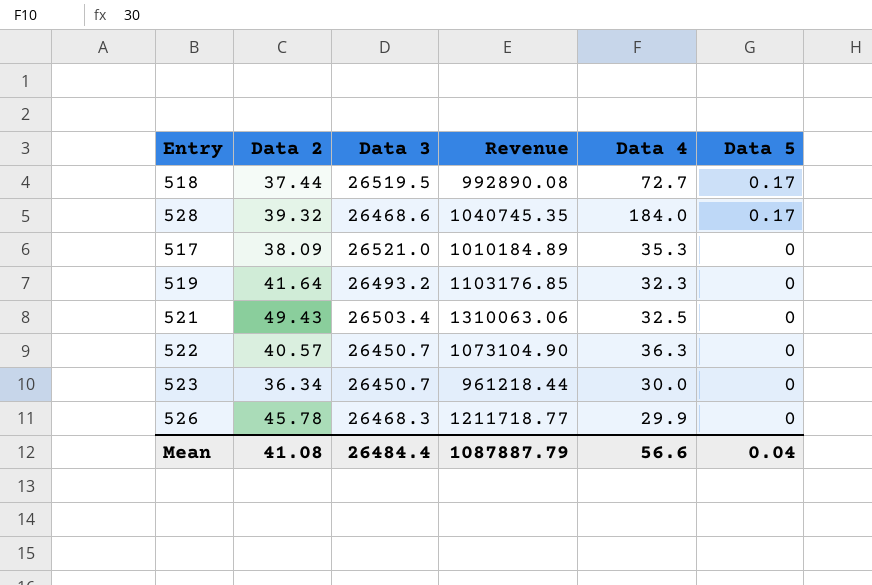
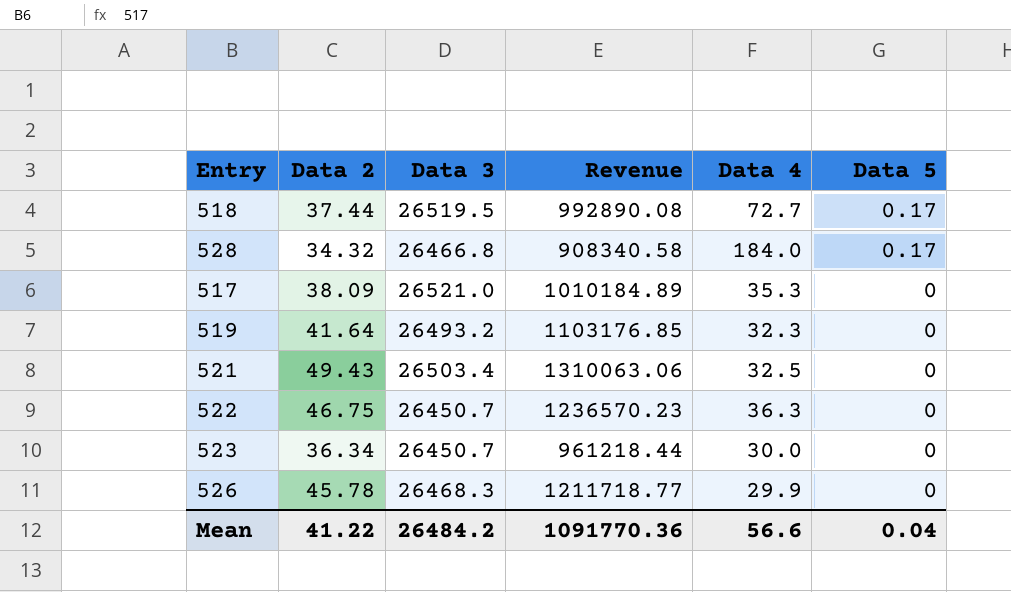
528 | Data 2: 39.32 -> 34.32
528 | Data 3: 26468.6 -> 26466.8
528 | Revenue: 1040745.35 -> 908340.58
522 | Data 2: 40.57 -> 46.75
522 | Revenue: 1073104.90 -> 1236570.23
Mean | Data 2: 41.08 -> 41.22
Mean | Data 3: 26484.4 -> 26484.2
Mean | Revenue: 1087887.79 -> 1091770.36

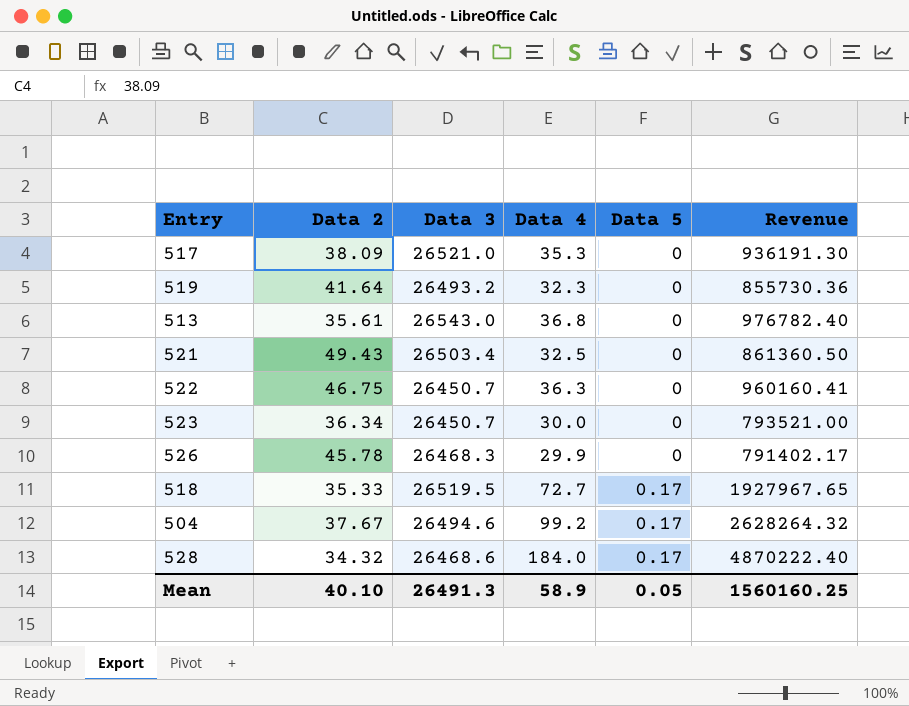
row order: Data 5 descending -> Data 5 ascending
column Revenue | formula: [Data 2] * [Data 3] -> [Data 3] * [Data 4]
column Revenue | position: 4 -> 6
row 513: none -> 35.61 | 26543.0 | 36.8 | 0 | 976782.40
518 | Data 2: 37.44 -> 35.33
row 504: none -> 37.67 | 26494.6 | 99.2 | 0.17 | 2628264.32
528 | Data 3: 26466.8 -> 26468.6
Mean | Data 2: 41.22 -> 40.10
Mean | Data 3: 26484.2 -> 26491.3
Mean | Data 4: 56.6 -> 58.9
Mean | Data 5: 0.04 -> 0.05
Mean | Revenue: 1091770.36 -> 1560160.25

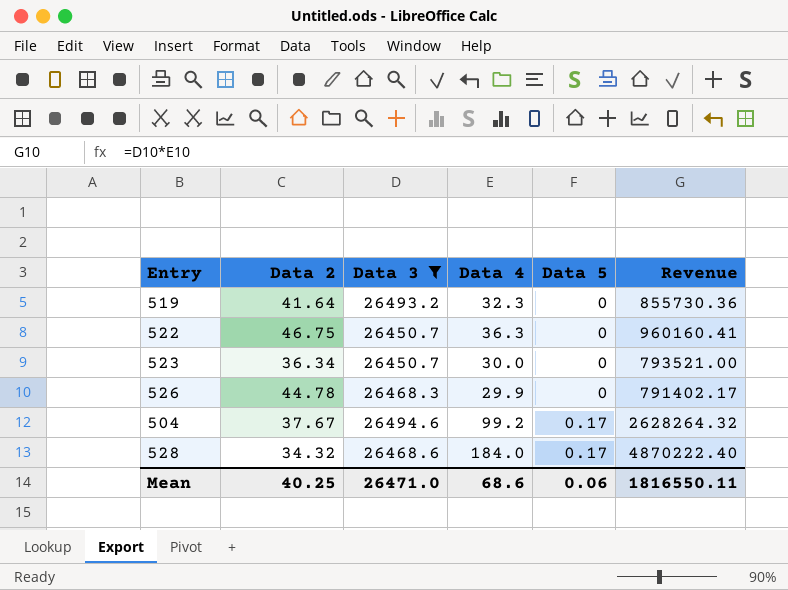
filter: none -> Data 3 <= 26494.6
526 | Data 2: 45.78 -> 44.78
Mean | Data 2: 40.10 -> 40.25
Mean | Data 3: 26491.3 -> 26471.0
Mean | Data 4: 58.9 -> 68.6
Mean | Data 5: 0.05 -> 0.06
Mean | Revenue: 1560160.25 -> 1816550.11

